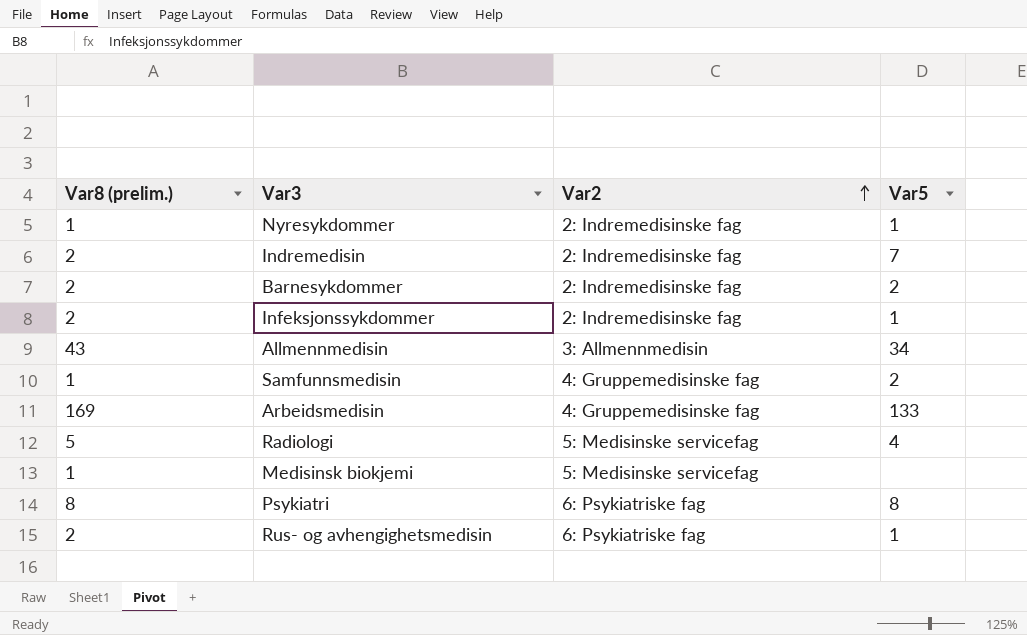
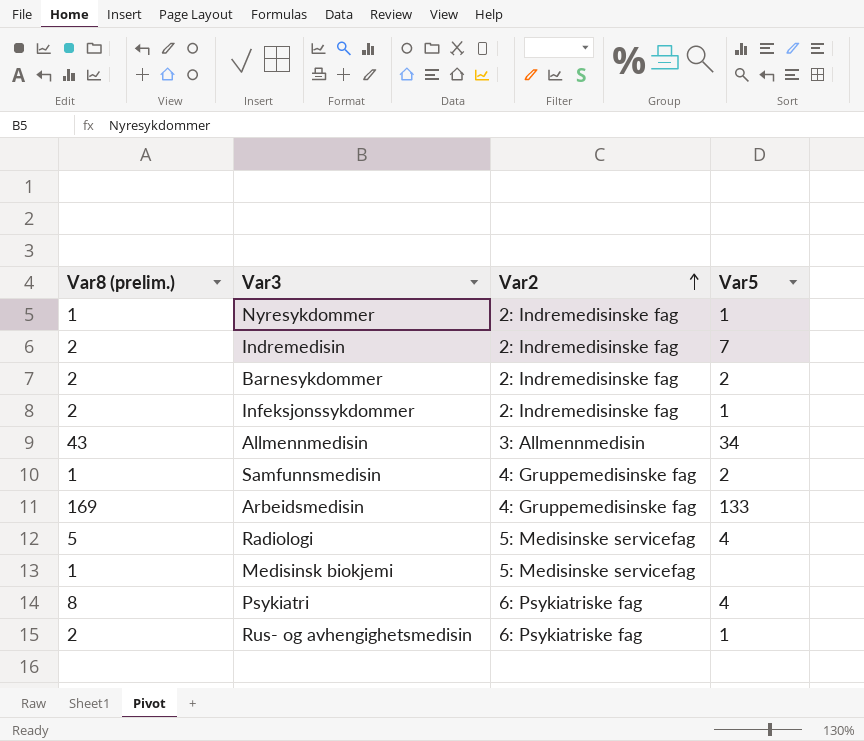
Psykiatri | Var5: 8 -> 4

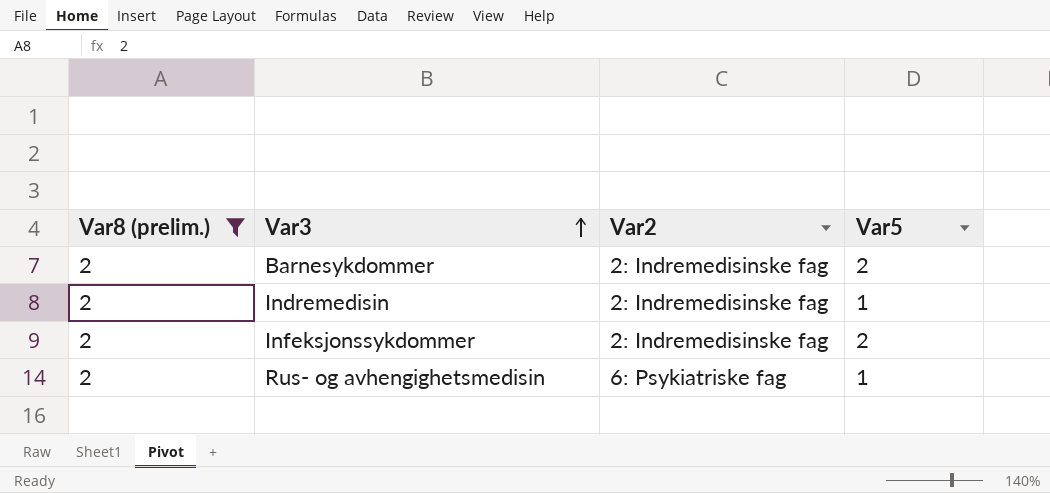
filter: none -> Var8 (prelim.) = 2
row order: Var2 ascending -> Var3 ascending
Indremedisin | Var5: 7 -> 1
Infeksjonssykdommer | Var5: 1 -> 2

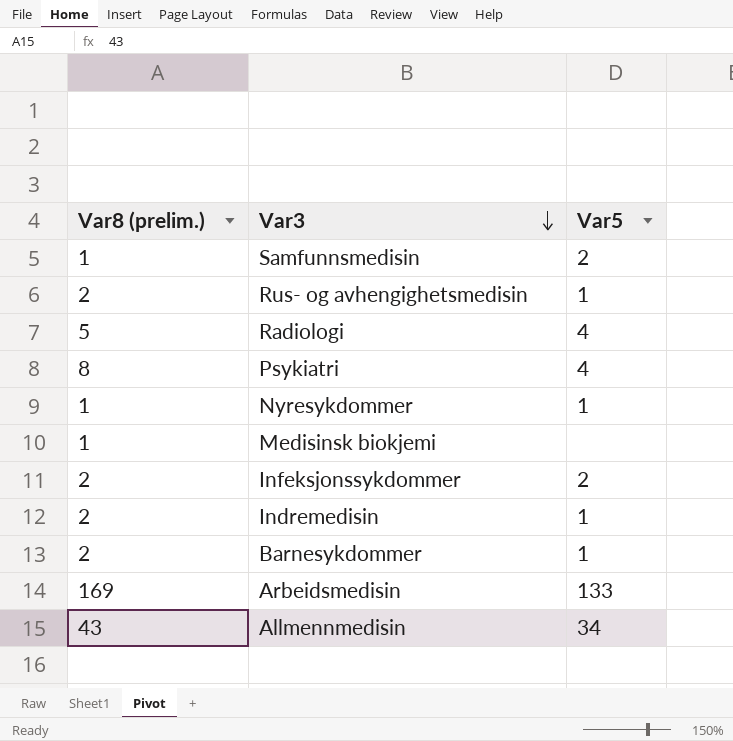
filter: Var8 (prelim.) = 2 -> none
row order: Var3 ascending -> Var3 descending
column Var2 | position: 3 -> none
Barnesykdommer | Var5: 2 -> 1

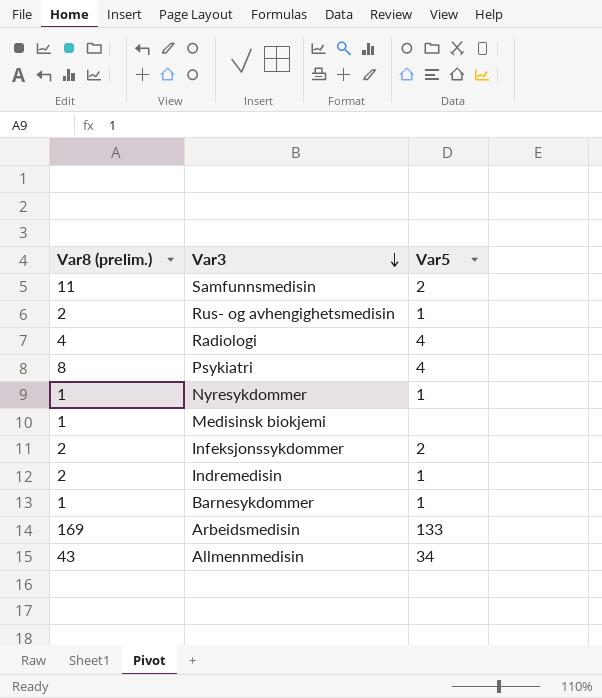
Samfunnsmedisin | Var8 (prelim.): 1 -> 11
Radiologi | Var8 (prelim.): 5 -> 4
Barnesykdommer | Var8 (prelim.): 2 -> 1

